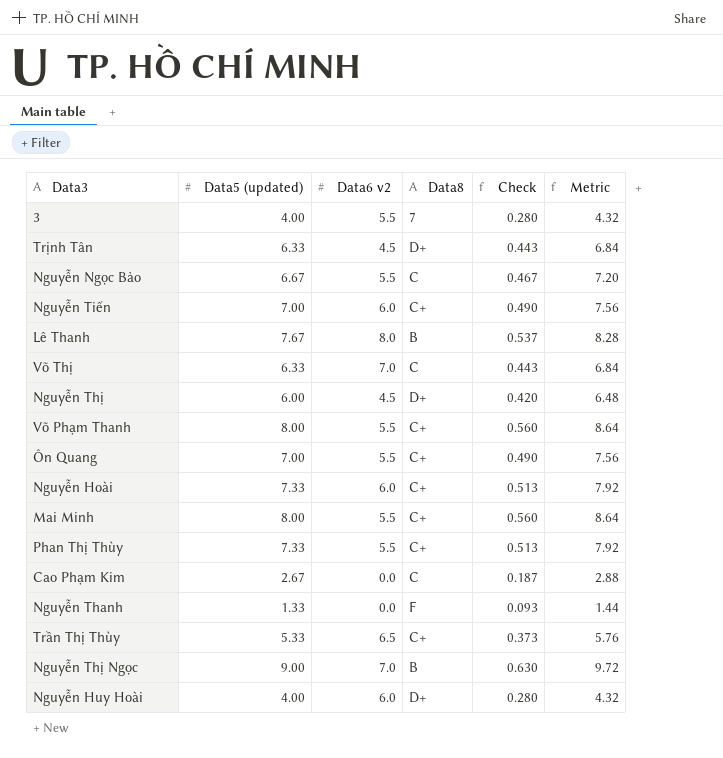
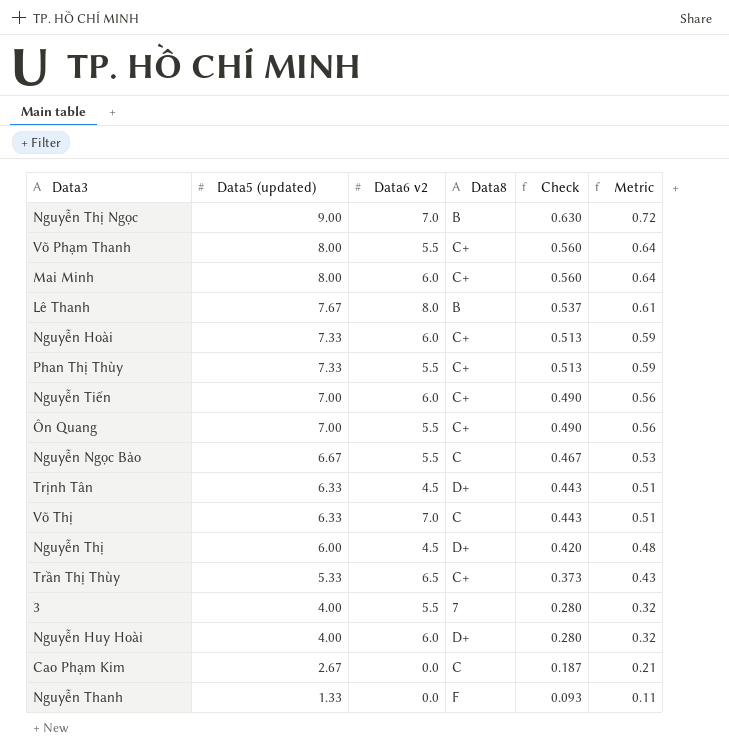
row order: none -> Data5 (updated) descending
column Metric | formula: [Data5 (updated)] * 1.08 -> [Data5 (updated)] * 0.08
Mai Minh | Data6 v2: 5.5 -> 6.0

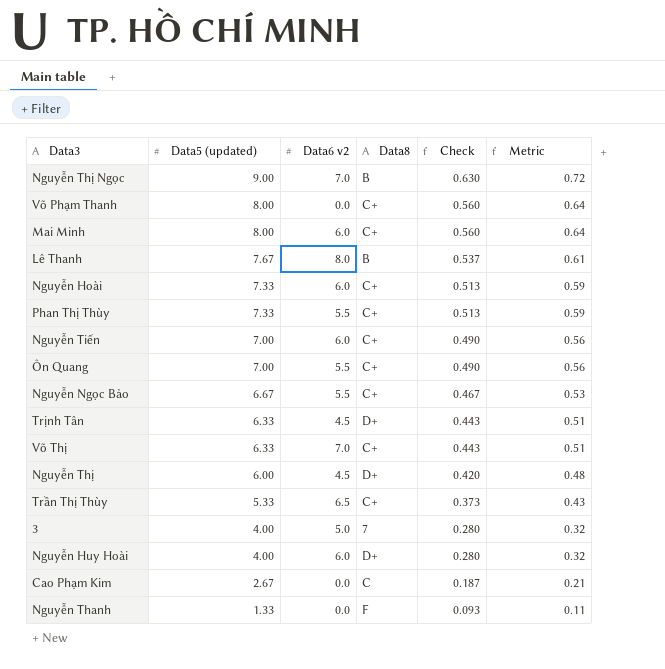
Võ Phạm Thanh | Data6 v2: 5.5 -> 0.0
Nguyễn Ngọc Bảo | Data8: C -> C+
Võ Thị | Data8: C -> C+
3 | Data6 v2: 5.5 -> 5.0

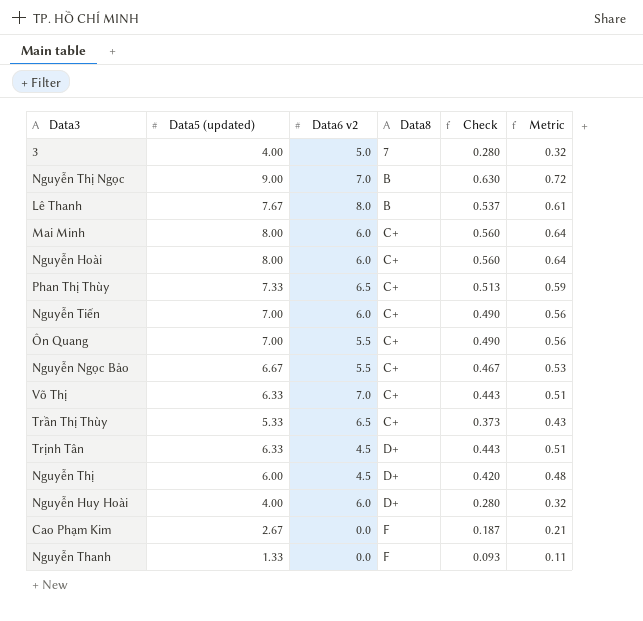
row order: Data5 (updated) descending -> Data8 ascending
row Võ Phạm Thanh: 8.00 | 0.0 | C+ | 0.560 | 0.64 -> none
Nguyễn Hoài | Data5 (updated): 7.33 -> 8.00
Nguyễn Hoài | Check: 0.513 -> 0.560
Nguyễn Hoài | Metric: 0.59 -> 0.64
Phan Thị Thùy | Data6 v2: 5.5 -> 6.5
Cao Phạm Kim | Data8: C -> F

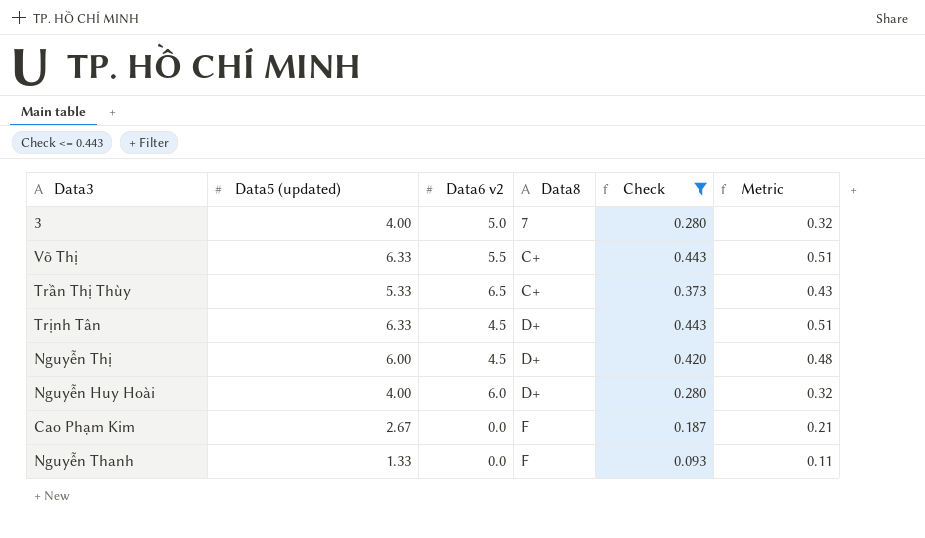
filter: none -> Check <= 0.443
Võ Thị | Data6 v2: 7.0 -> 5.5

